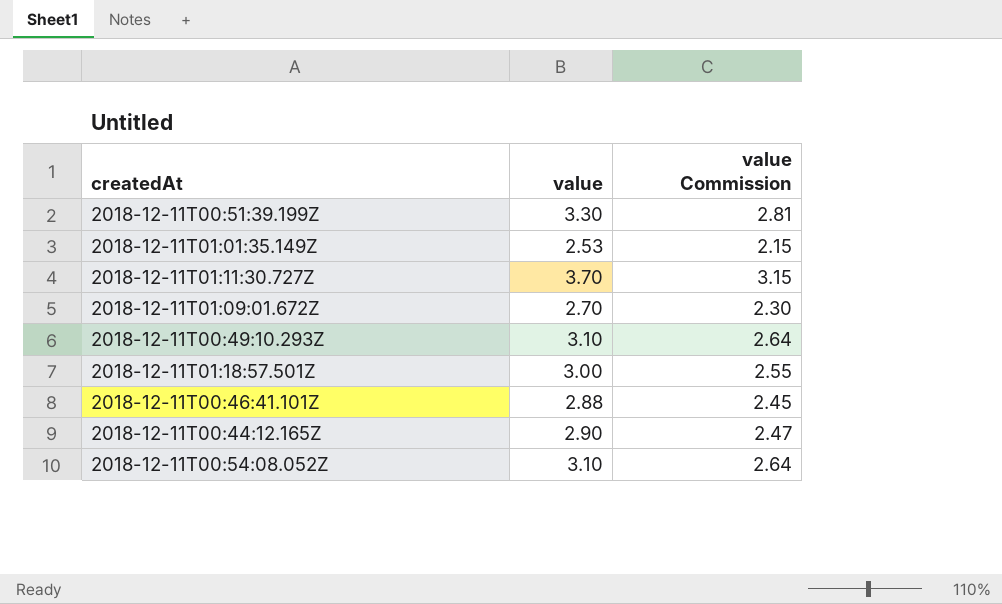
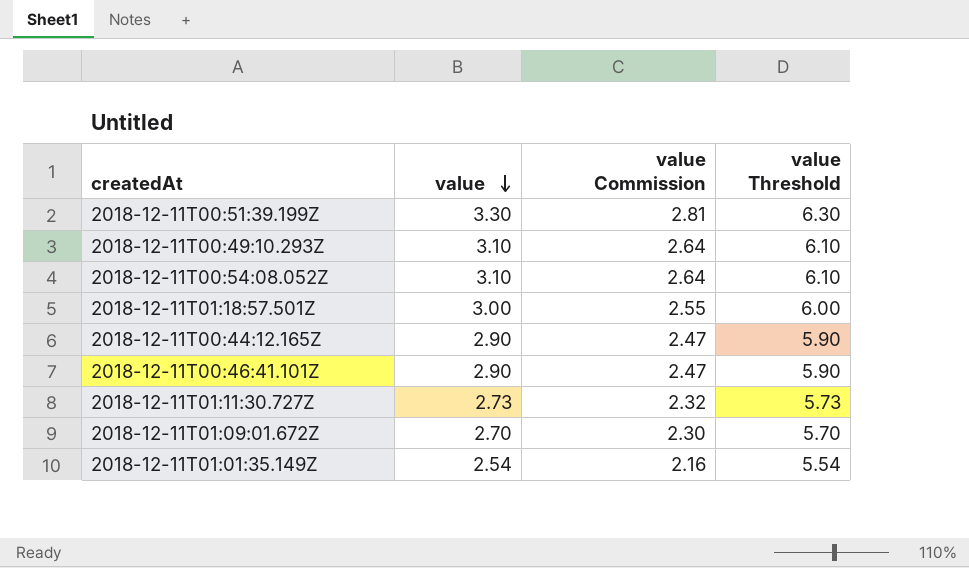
row order: none -> value descending
column value Threshold | formula: none -> [value] + 3
2018-12-11T00:46:41.101Z | value: 2.88 -> 2.90
2018-12-11T00:46:41.101Z | value Commission: 2.45 -> 2.47
2018-12-11T01:11:30.727Z | value: 3.70 -> 2.73
2018-12-11T01:11:30.727Z | value Commission: 3.15 -> 2.32
2018-12-11T01:01:35.149Z | value: 2.53 -> 2.54
2018-12-11T01:01:35.149Z | value Commission: 2.15 -> 2.16

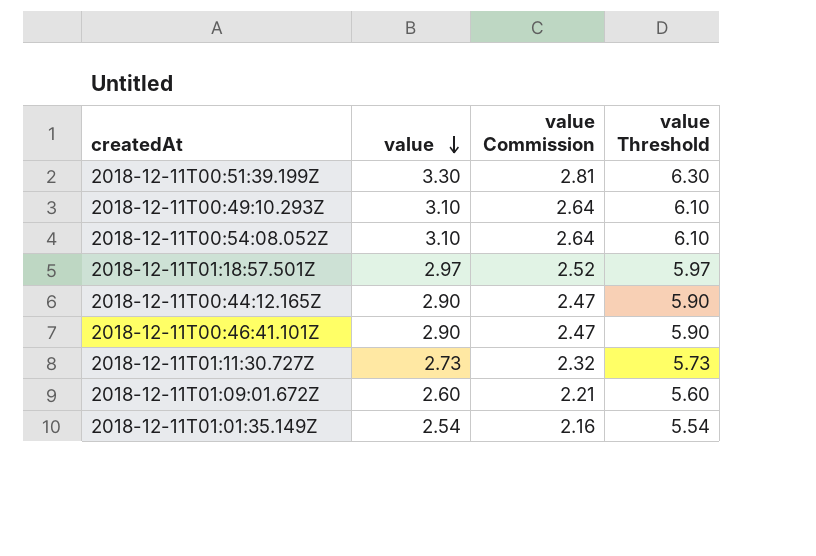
2018-12-11T01:18:57.501Z | value: 3.00 -> 2.97
2018-12-11T01:18:57.501Z | value Commission: 2.55 -> 2.52
2018-12-11T01:18:57.501Z | value Threshold: 6.00 -> 5.97
2018-12-11T01:09:01.672Z | value: 2.70 -> 2.60
2018-12-11T01:09:01.672Z | value Commission: 2.30 -> 2.21
2018-12-11T01:09:01.672Z | value Threshold: 5.70 -> 5.60

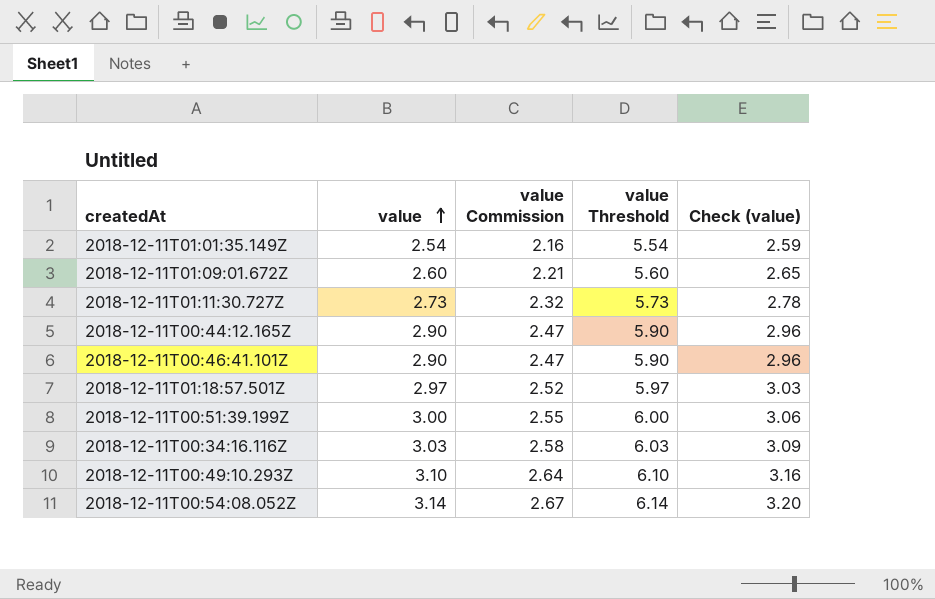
row order: value descending -> value ascending
column Check (value) | formula: none -> [value] * 1.02
2018-12-11T00:51:39.199Z | value: 3.30 -> 3.00
2018-12-11T00:51:39.199Z | value Commission: 2.81 -> 2.55
2018-12-11T00:51:39.199Z | value Threshold: 6.30 -> 6.00
row 2018-12-11T00:34:16.116Z: none -> 3.03 | 2.58 | 6.03 | 3.09
2018-12-11T00:54:08.052Z | value: 3.10 -> 3.14
2018-12-11T00:54:08.052Z | value Commission: 2.64 -> 2.67
2018-12-11T00:54:08.052Z | value Threshold: 6.10 -> 6.14

